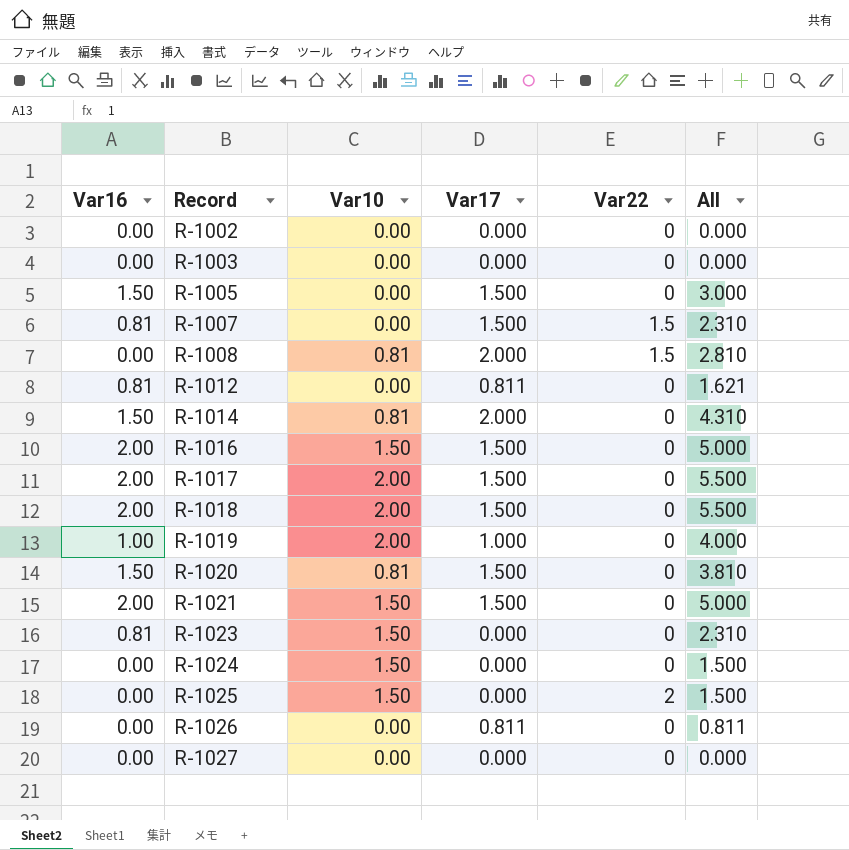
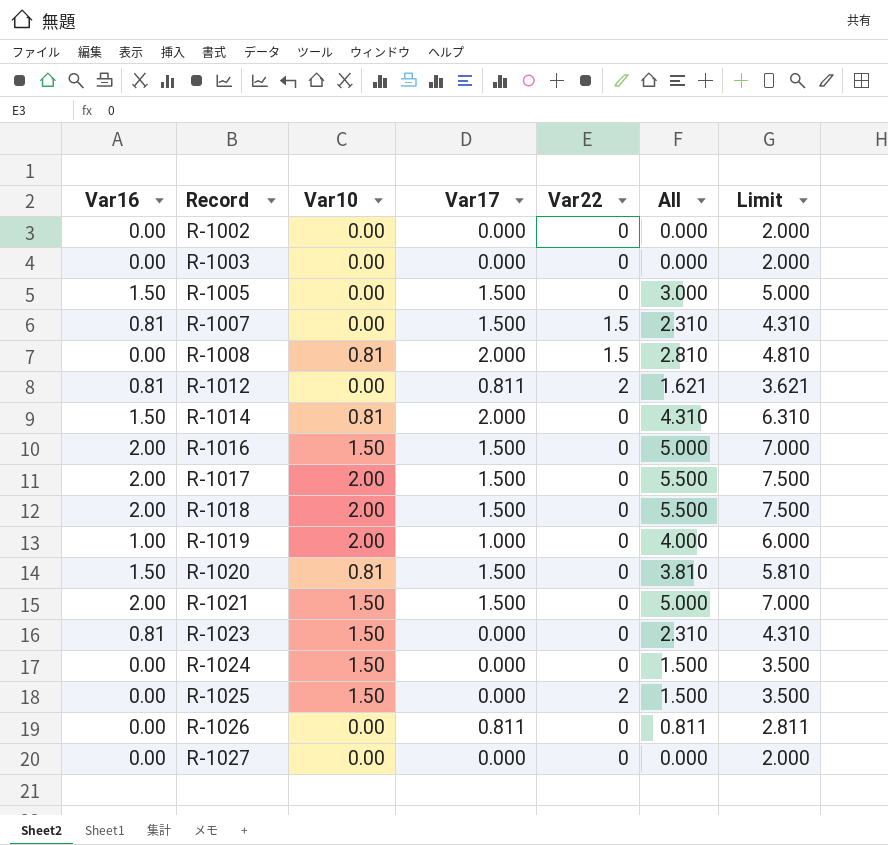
column Limit | formula: none -> [All] + 2
R-1012 | Var22: 0 -> 2

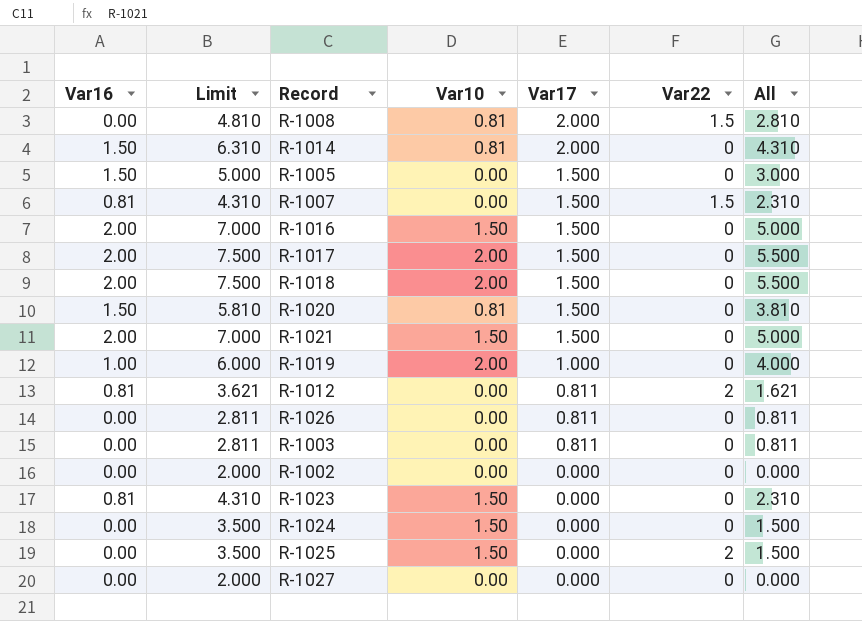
row order: Record ascending -> Var17 descending
column Limit | position: 7 -> 2
R-1003 | Limit: 2.000 -> 2.811
R-1003 | Var17: 0.000 -> 0.811
R-1003 | All: 0.000 -> 0.811

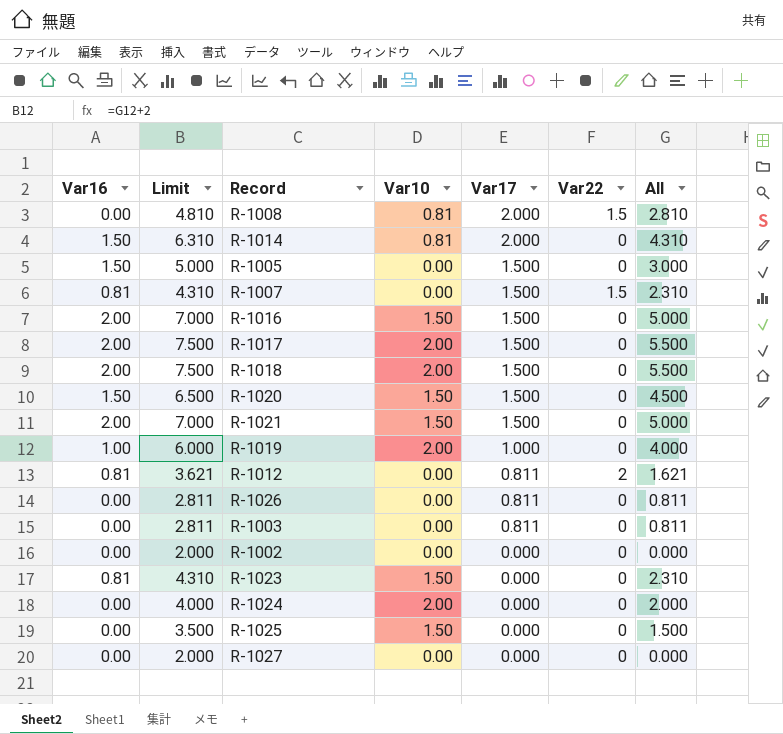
R-1020 | Limit: 5.810 -> 6.500
R-1020 | Var10: 0.81 -> 1.50
R-1020 | All: 3.810 -> 4.500
R-1024 | Limit: 3.500 -> 4.000
R-1024 | Var10: 1.50 -> 2.00
R-1024 | All: 1.500 -> 2.000
R-1025 | Var22: 2 -> 0

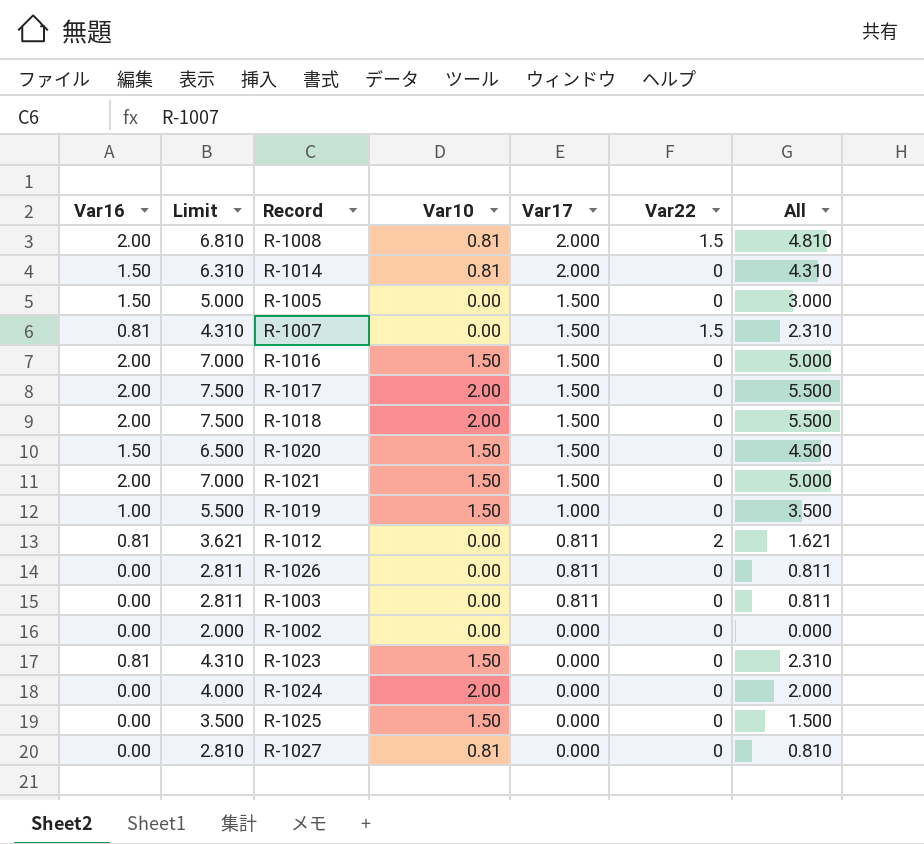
R-1008 | Var16: 0.00 -> 2.00
R-1008 | Limit: 4.810 -> 6.810
R-1008 | All: 2.810 -> 4.810
R-1019 | Limit: 6.000 -> 5.500
R-1019 | Var10: 2.00 -> 1.50
R-1019 | All: 4.000 -> 3.500
R-1027 | Limit: 2.000 -> 2.810
R-1027 | Var10: 0.00 -> 0.81
R-1027 | All: 0.000 -> 0.810

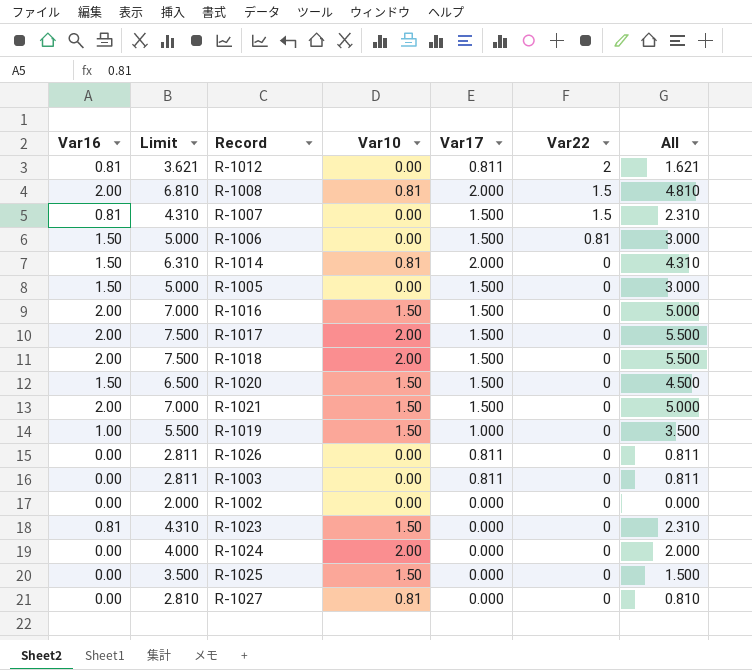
row order: Var17 descending -> Var22 descending
row R-1006: none -> 1.50 | 5.000 | 0.00 | 1.500 | 0.81 | 3.000

